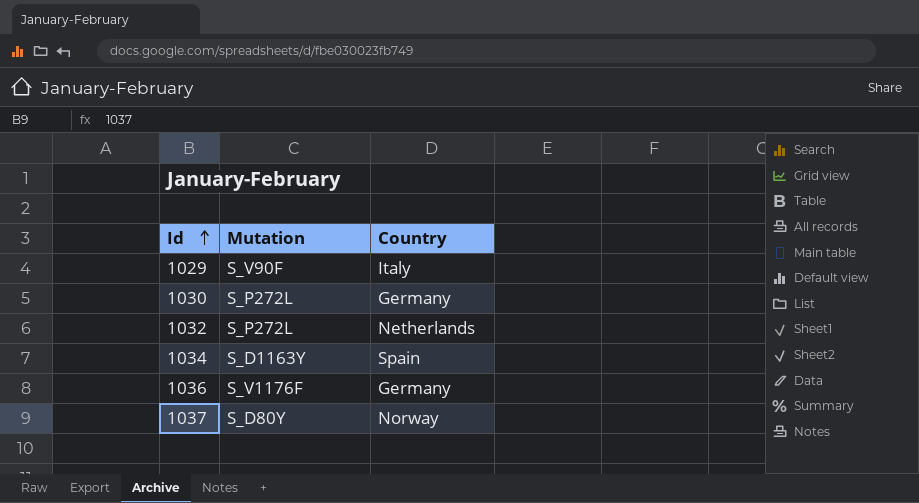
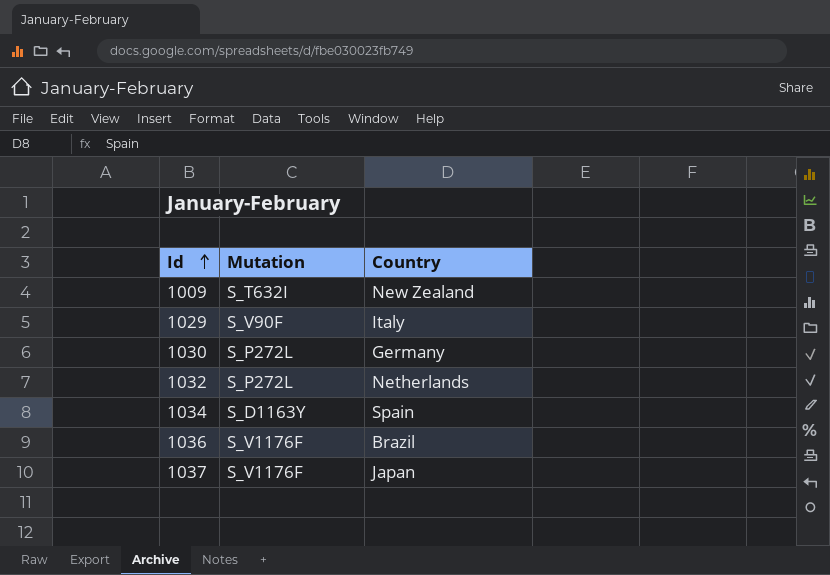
row 1009: none -> S_T632I | New Zealand
1036 | Country: Germany -> Brazil
1037 | Mutation: S_D80Y -> S_V1176F
1037 | Country: Norway -> Japan

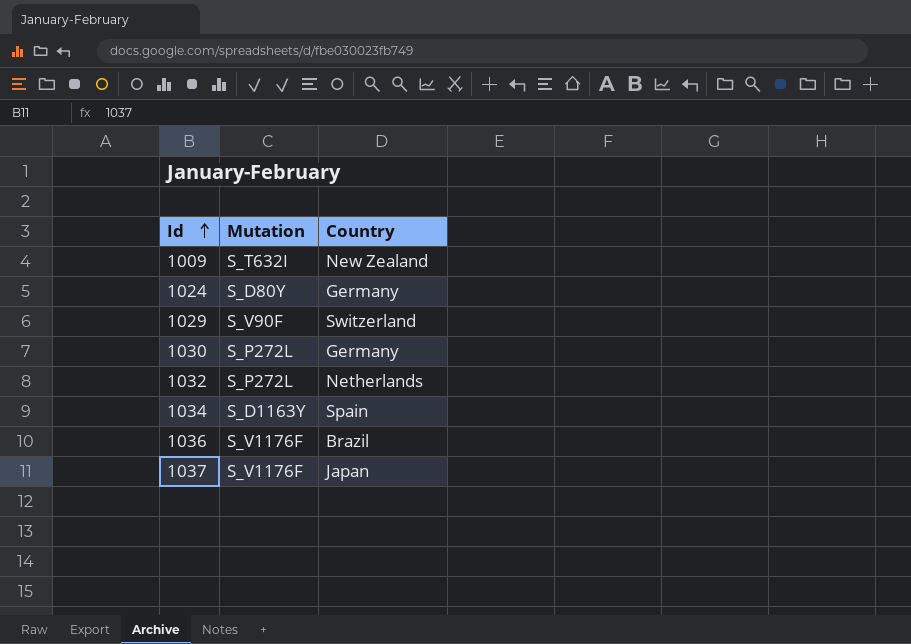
row 1024: none -> S_D80Y | Germany
1029 | Country: Italy -> Switzerland

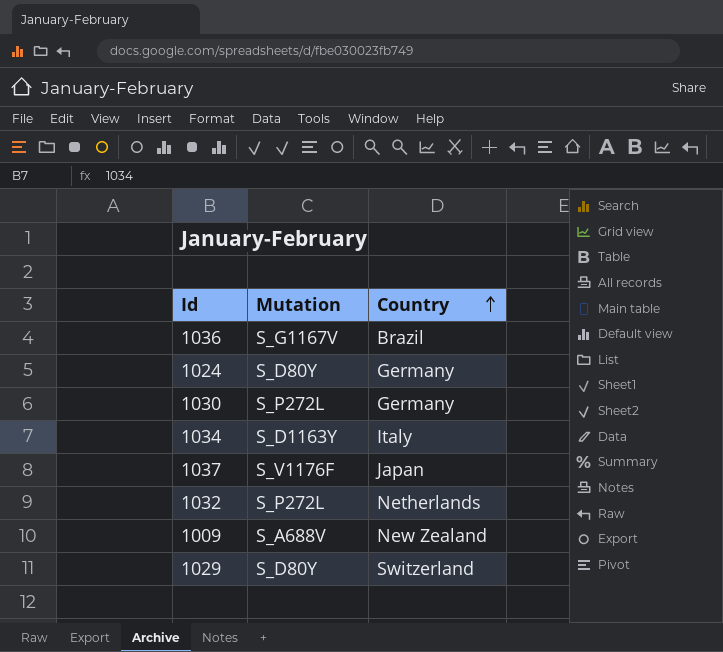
row order: Id ascending -> Country ascending
1036 | Mutation: S_V1176F -> S_G1167V
1034 | Country: Spain -> Italy
1009 | Mutation: S_T632I -> S_A688V
1029 | Mutation: S_V90F -> S_D80Y

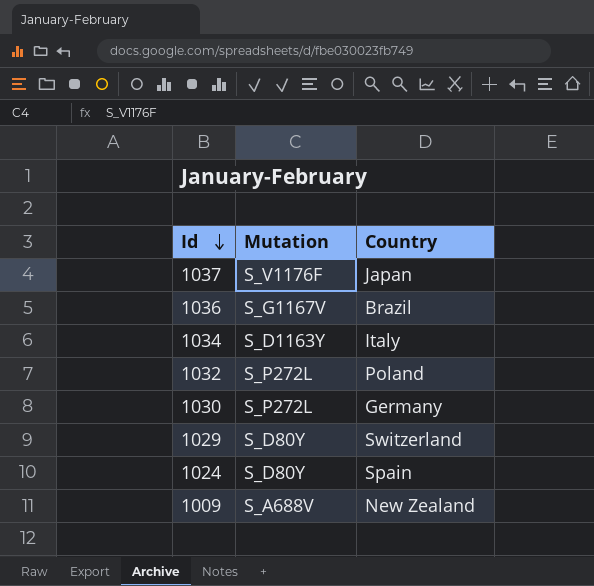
row order: Country ascending -> Id descending
1032 | Country: Netherlands -> Poland
1024 | Country: Germany -> Spain

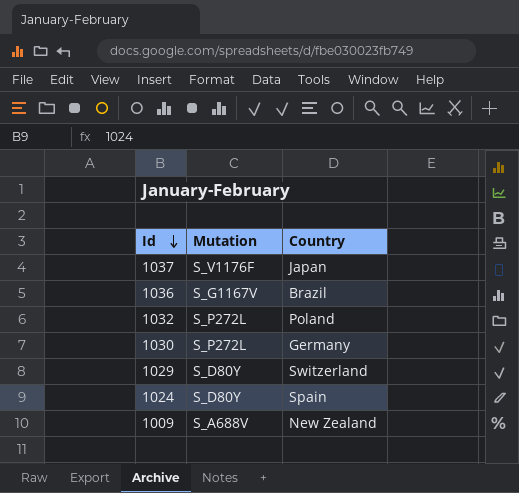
row 1034: S_D1163Y | Italy -> none

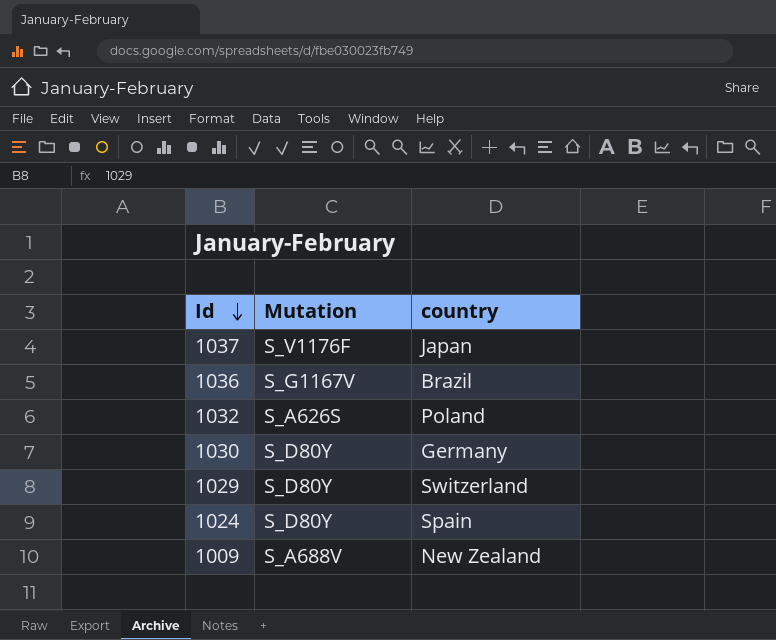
column name: Country -> country
1032 | Mutation: S_P272L -> S_A626S
1030 | Mutation: S_P272L -> S_D80Y

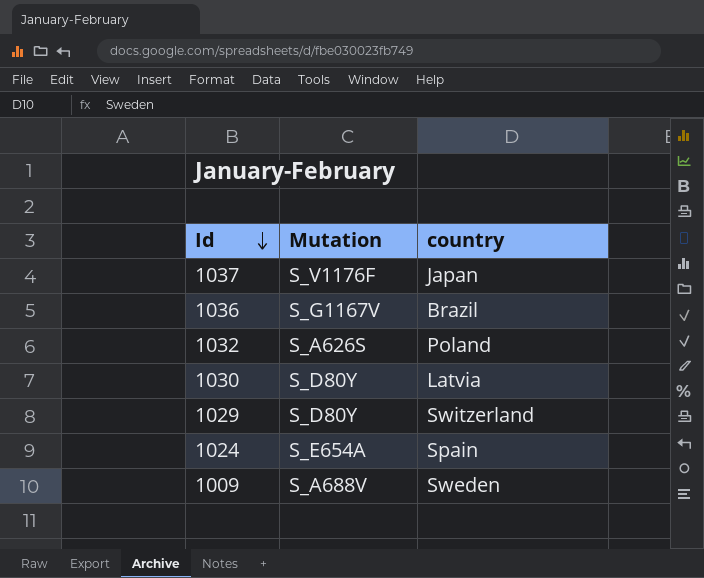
1030 | country: Germany -> Latvia
1024 | Mutation: S_D80Y -> S_E654A
1009 | country: New Zealand -> Sweden

